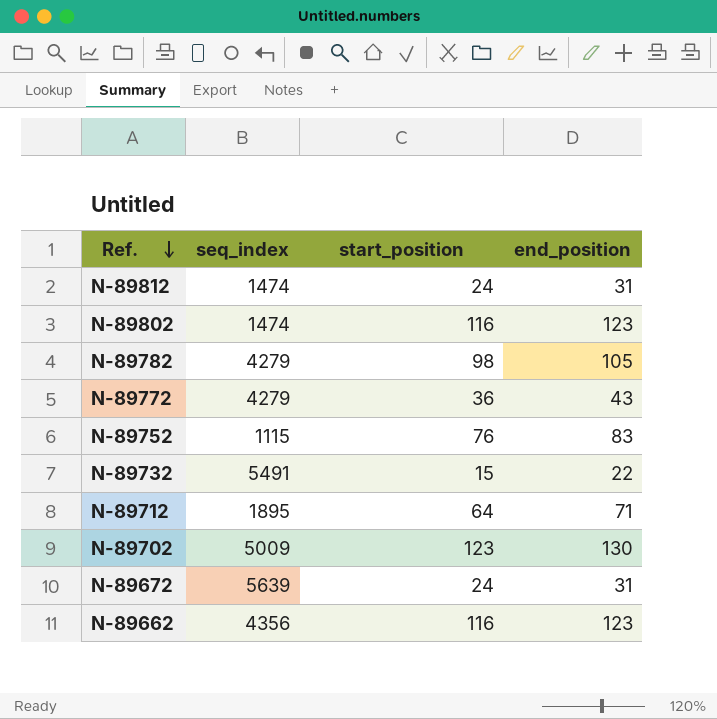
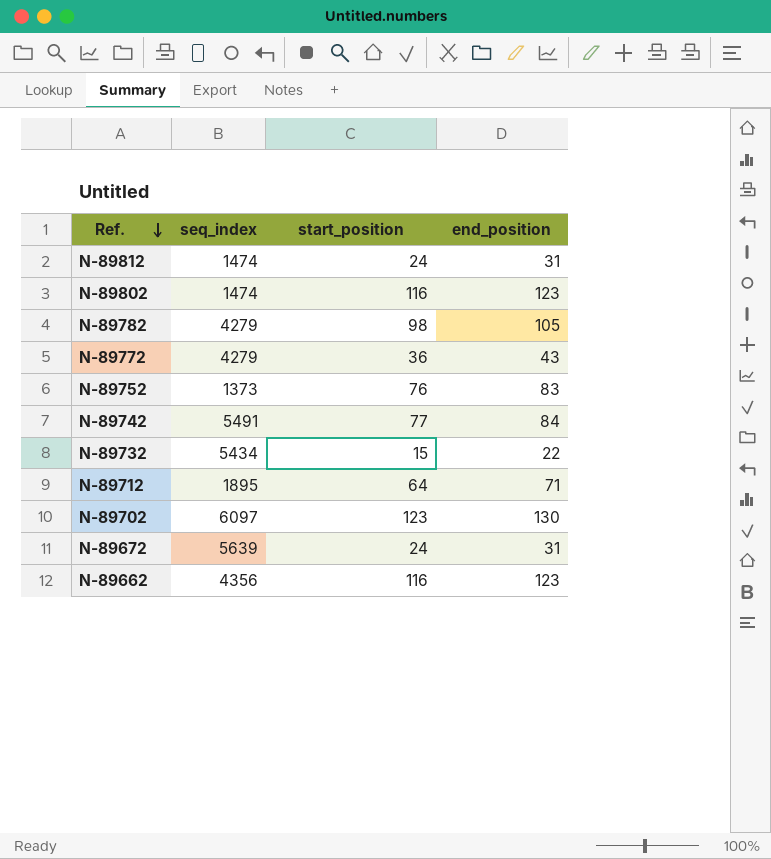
N-89752 | seq_index: 1115 -> 1373
row N-89742: none -> 5491 | 77 | 84
N-89732 | seq_index: 5491 -> 5434
N-89702 | seq_index: 5009 -> 6097

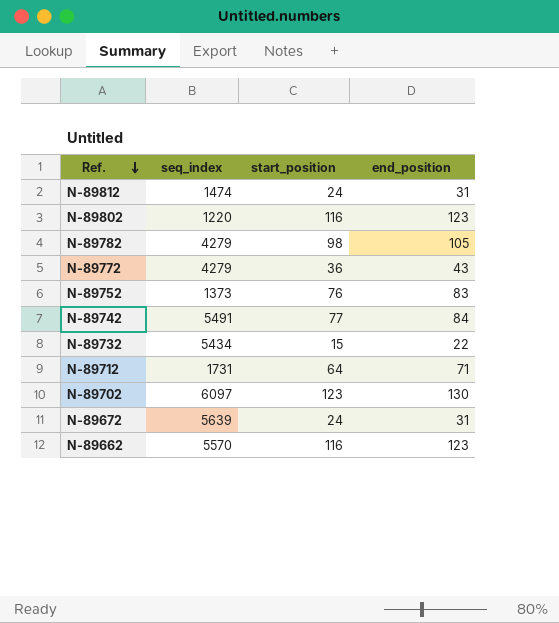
N-89802 | seq_index: 1474 -> 1220
N-89712 | seq_index: 1895 -> 1731
N-89662 | seq_index: 4356 -> 5570

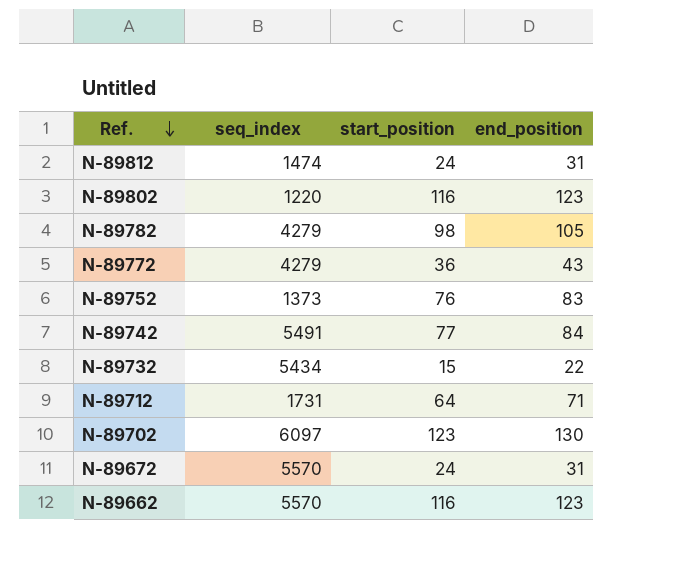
N-89672 | seq_index: 5639 -> 5570

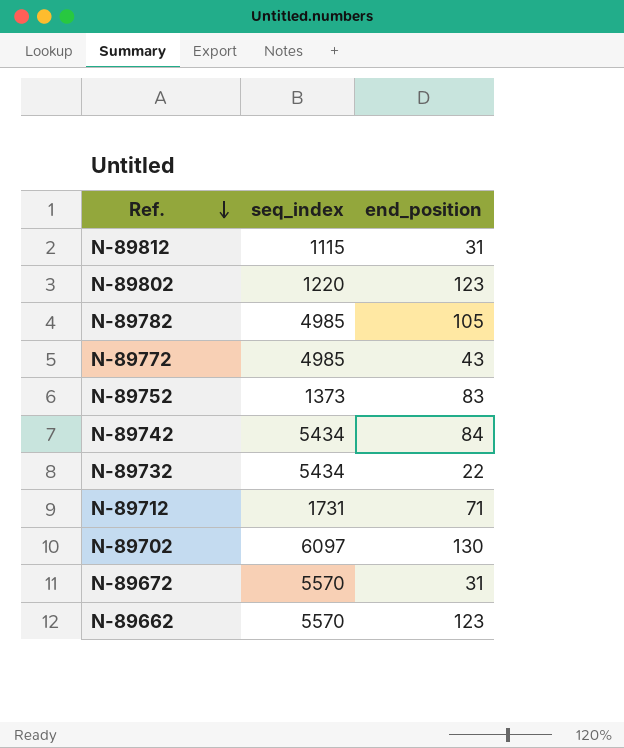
column start_position | position: 3 -> none
N-89812 | seq_index: 1474 -> 1115
N-89782 | seq_index: 4279 -> 4985
N-89772 | seq_index: 4279 -> 4985
N-89742 | seq_index: 5491 -> 5434

